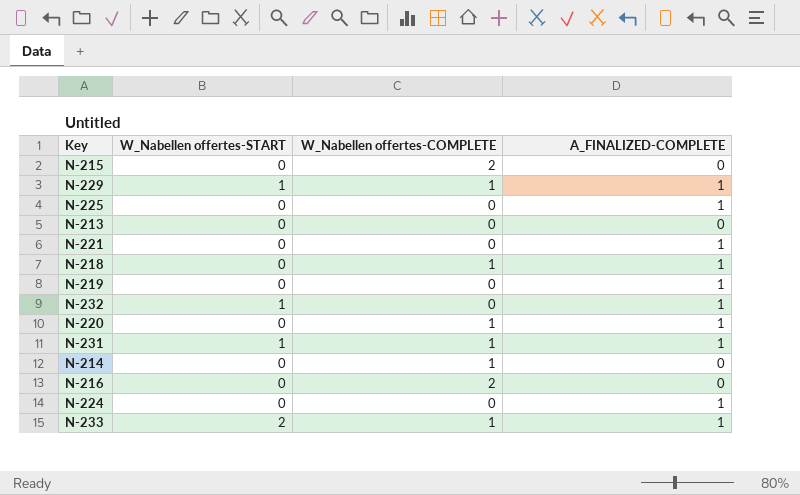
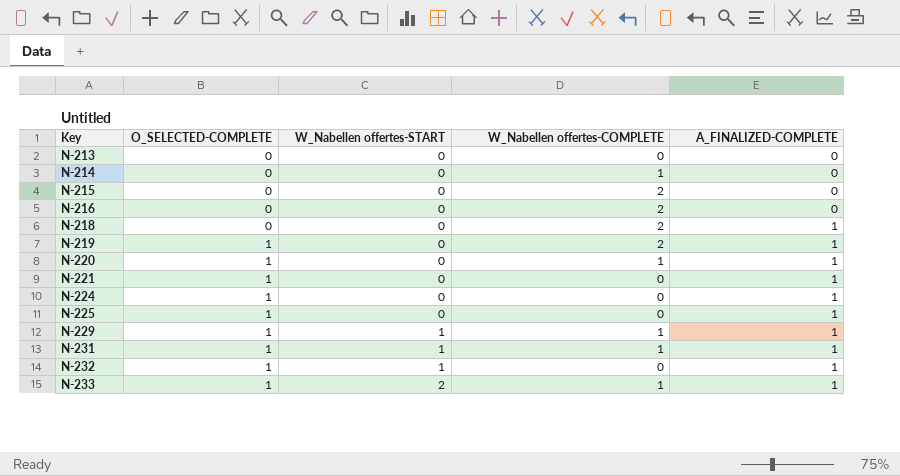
row order: none -> Key ascending
column O_SELECTED-COMPLETE | position: none -> 2
N-218 | W_Nabellen offertes-COMPLETE: 1 -> 2
N-219 | W_Nabellen offertes-COMPLETE: 0 -> 2

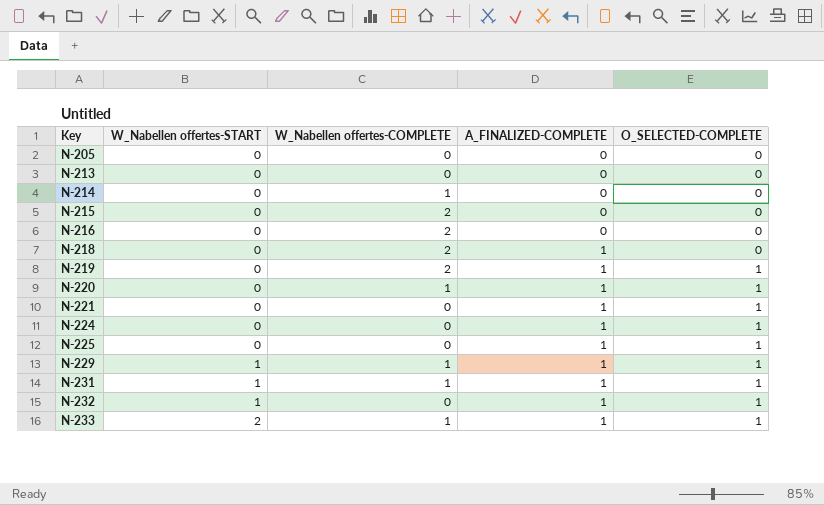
column O_SELECTED-COMPLETE | position: 2 -> 5
row N-205: none -> 0 | 0 | 0 | 0

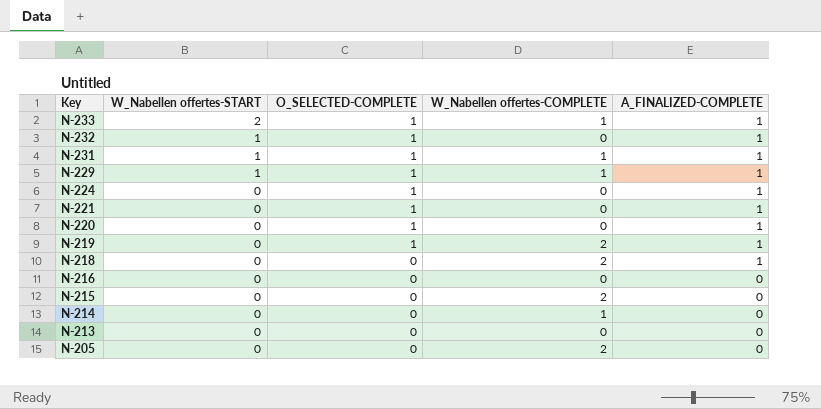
row order: Key ascending -> Key descending
column O_SELECTED-COMPLETE | position: 5 -> 3
row N-225: 0 | 0 | 1 | 1 -> none
N-220 | W_Nabellen offertes-COMPLETE: 1 -> 0
N-216 | W_Nabellen offertes-COMPLETE: 2 -> 0
N-205 | W_Nabellen offertes-COMPLETE: 0 -> 2

